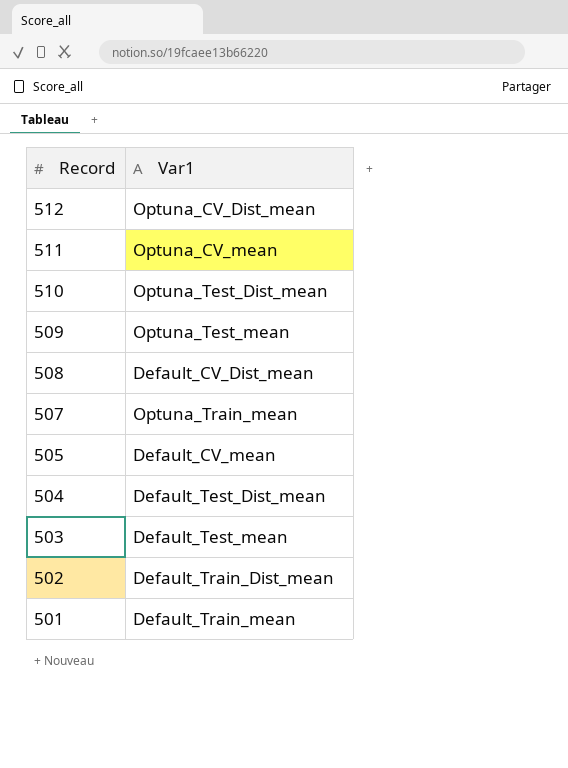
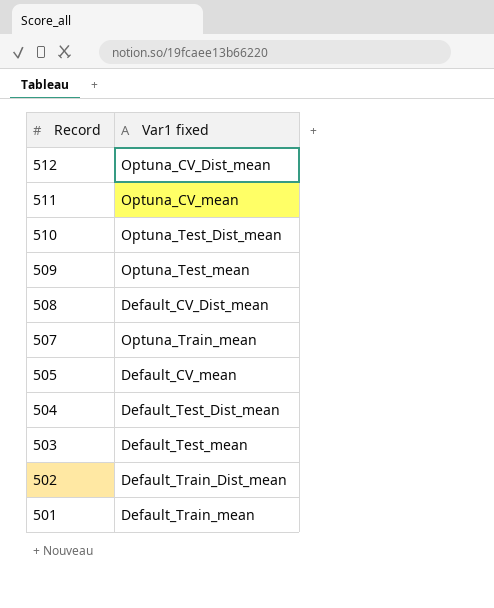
column name: Var1 -> Var1 fixed

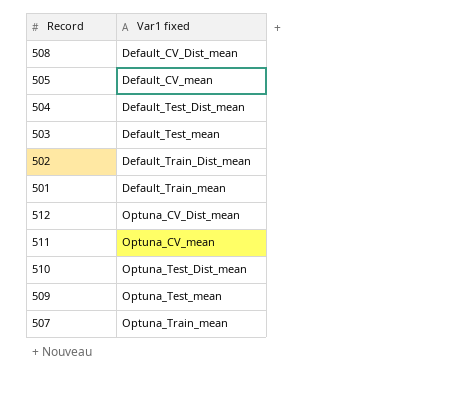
row order: Record descending -> Var1 fixed ascending

